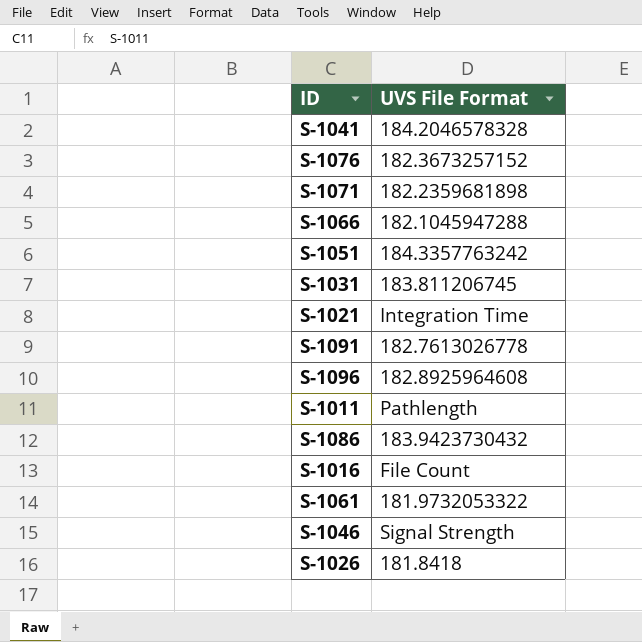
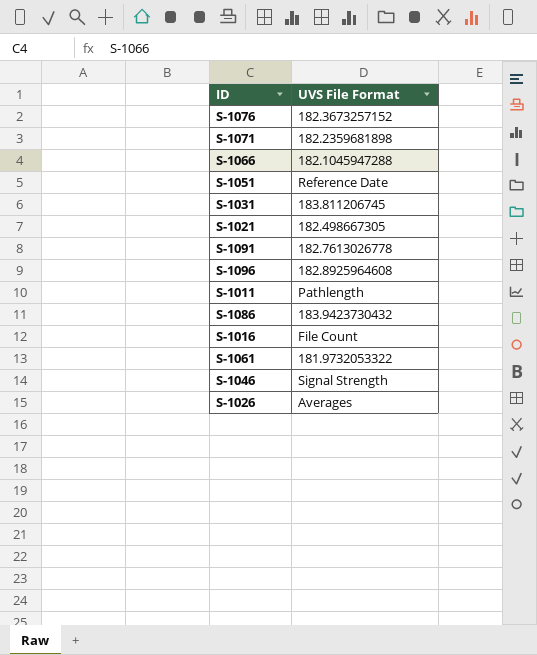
row S-1041: 184.2046578328 -> none
S-1051 | UVS File Format: 184.3357763242 -> Reference Date
S-1021 | UVS File Format: Integration Time -> 182.498667305
S-1026 | UVS File Format: 181.8418 -> Averages

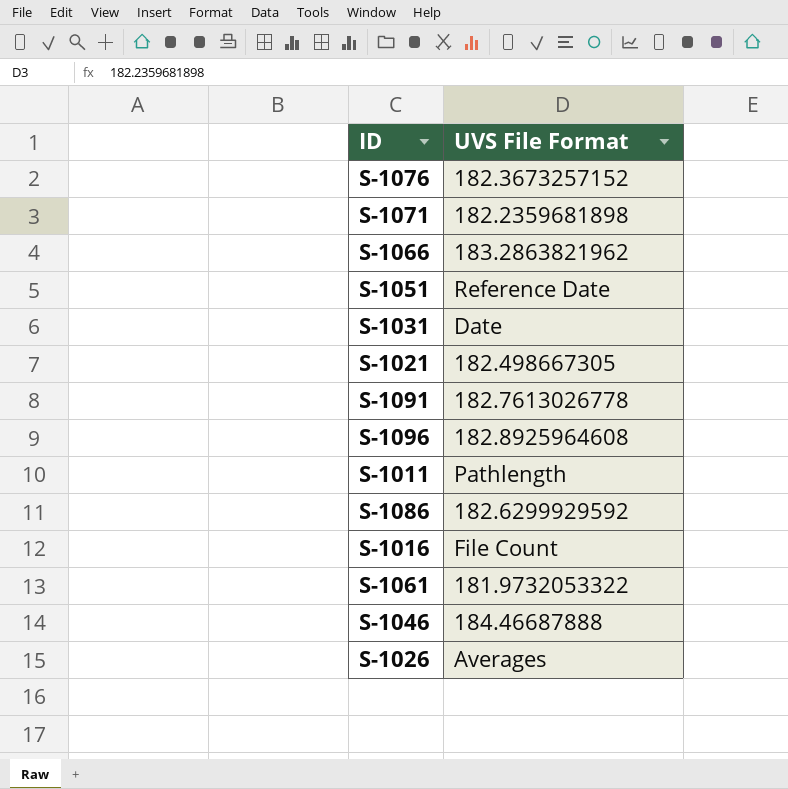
S-1066 | UVS File Format: 182.1045947288 -> 183.2863821962
S-1031 | UVS File Format: 183.811206745 -> Date
S-1086 | UVS File Format: 183.9423730432 -> 182.6299929592
S-1046 | UVS File Format: Signal Strength -> 184.46687888

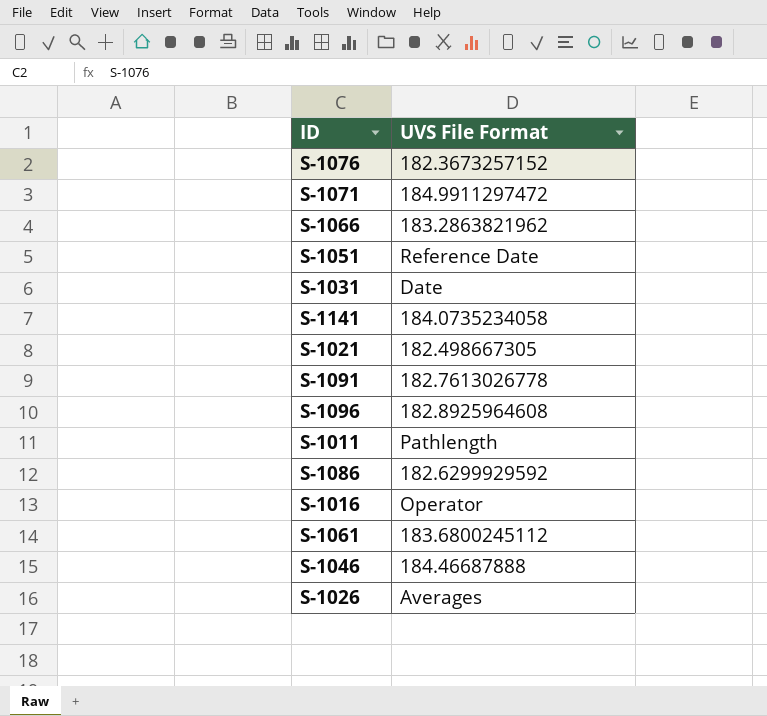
S-1071 | UVS File Format: 182.2359681898 -> 184.9911297472
row S-1141: none -> 184.0735234058
S-1016 | UVS File Format: File Count -> Operator
S-1061 | UVS File Format: 181.9732053322 -> 183.6800245112

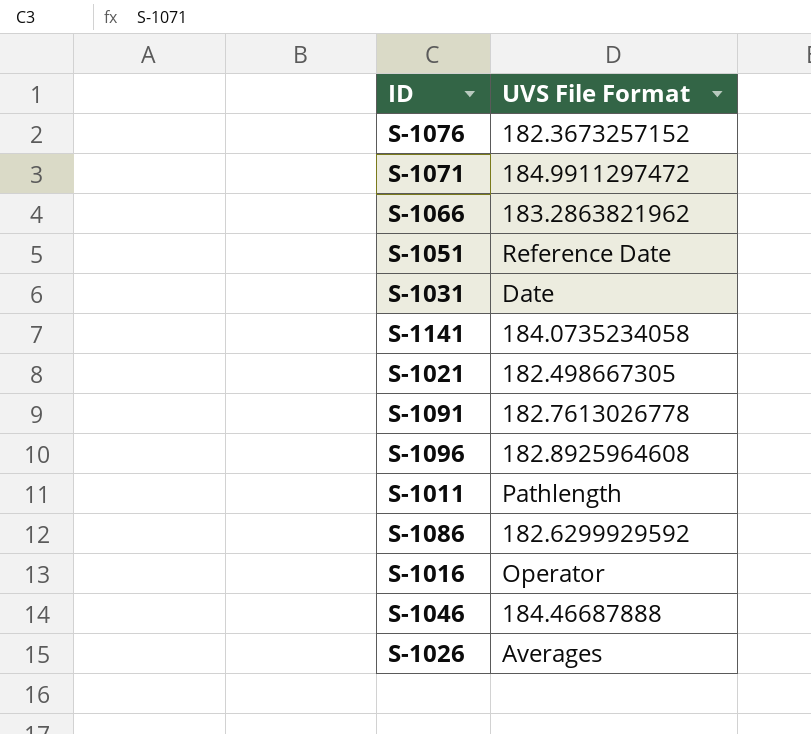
row S-1061: 183.6800245112 -> none

